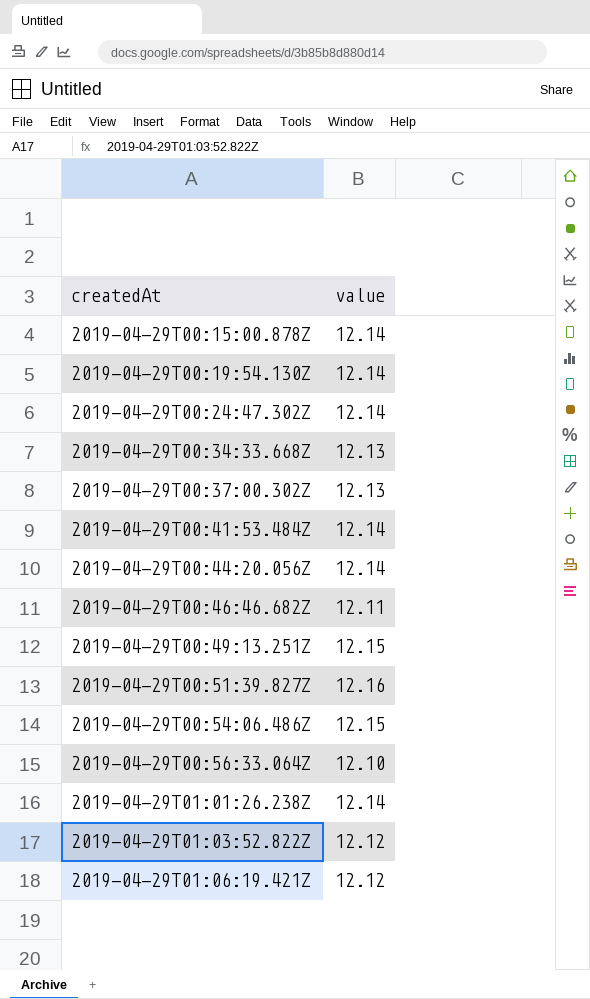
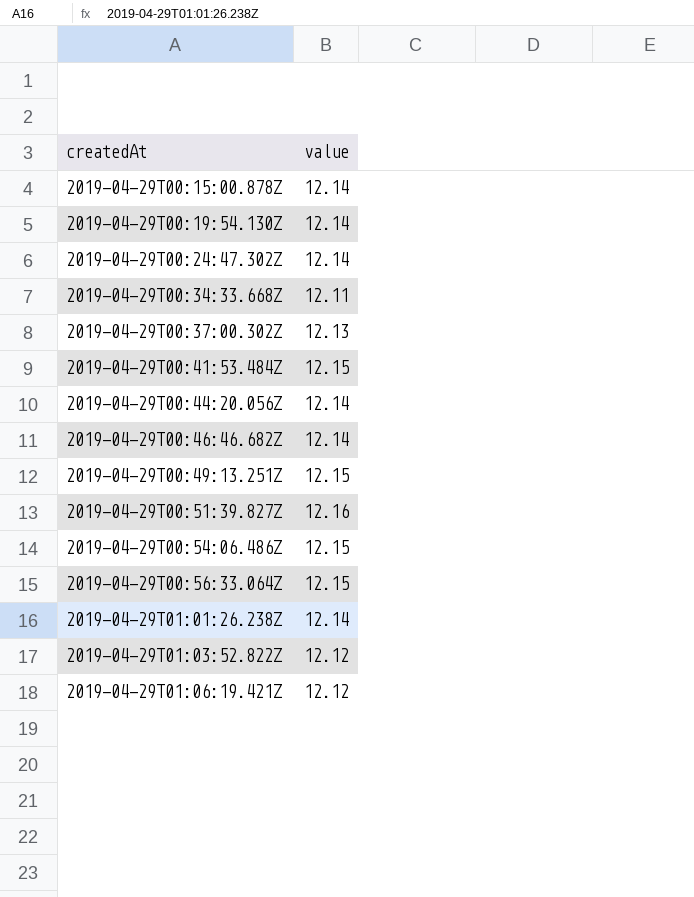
2019-04-29T00:34:33.668Z | value: 12.13 -> 12.11
2019-04-29T00:41:53.484Z | value: 12.14 -> 12.15
2019-04-29T00:46:46.682Z | value: 12.11 -> 12.14
2019-04-29T00:56:33.064Z | value: 12.10 -> 12.15

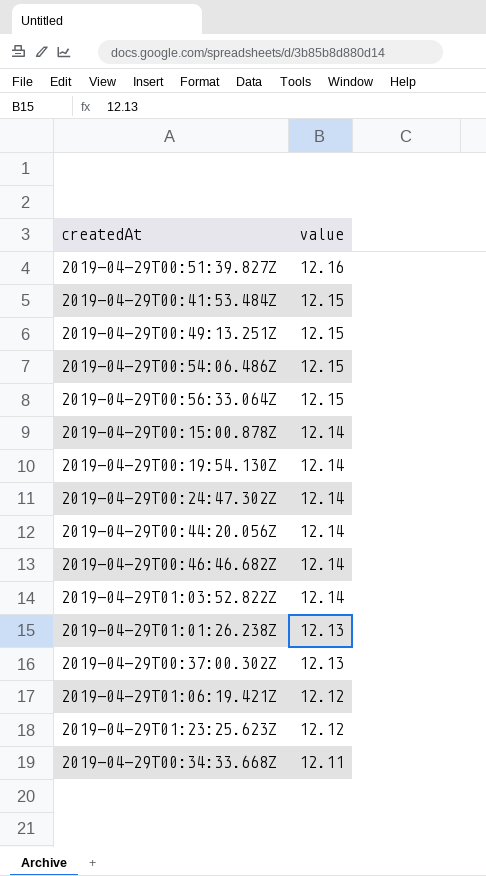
row order: createdAt ascending -> value descending
2019-04-29T01:03:52.822Z | value: 12.12 -> 12.14
2019-04-29T01:01:26.238Z | value: 12.14 -> 12.13
row 2019-04-29T01:23:25.623Z: none -> 12.12

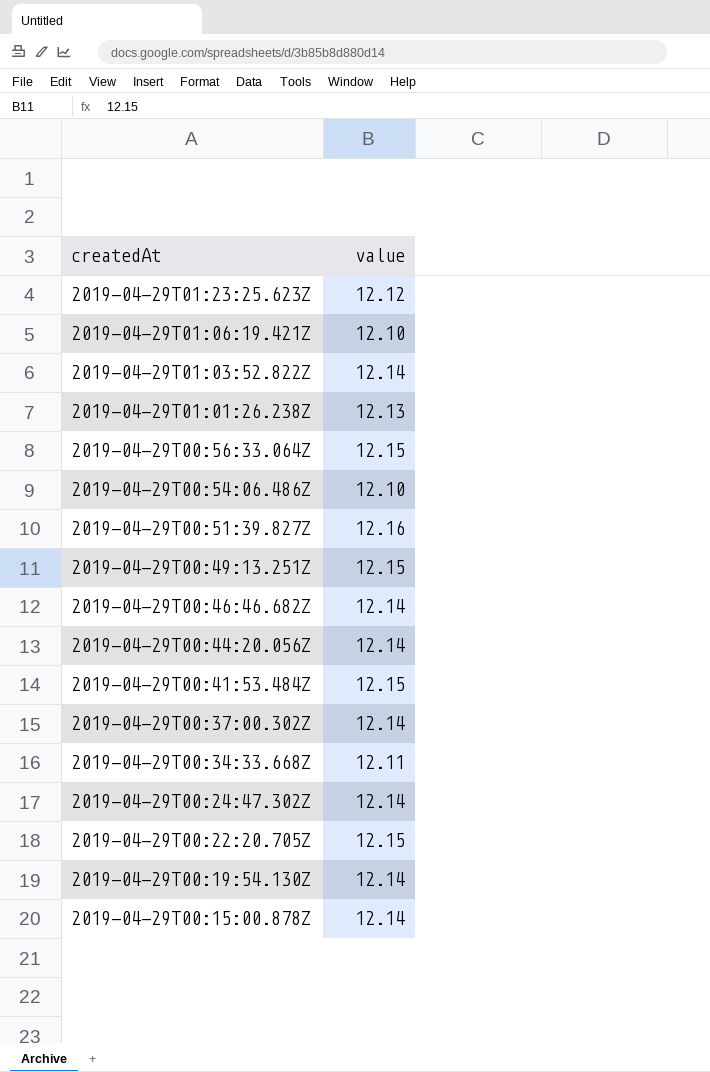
row order: value descending -> createdAt descending
2019-04-29T01:06:19.421Z | value: 12.12 -> 12.10
2019-04-29T00:54:06.486Z | value: 12.15 -> 12.10
2019-04-29T00:37:00.302Z | value: 12.13 -> 12.14
row 2019-04-29T00:22:20.705Z: none -> 12.15

